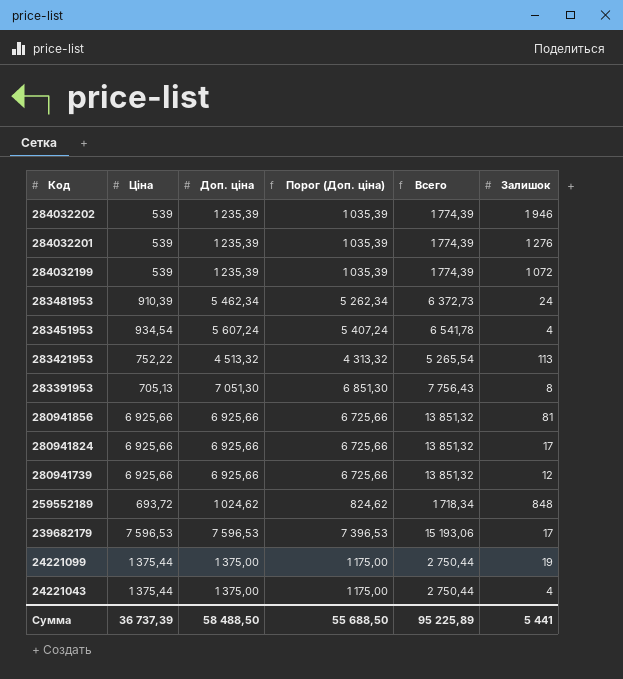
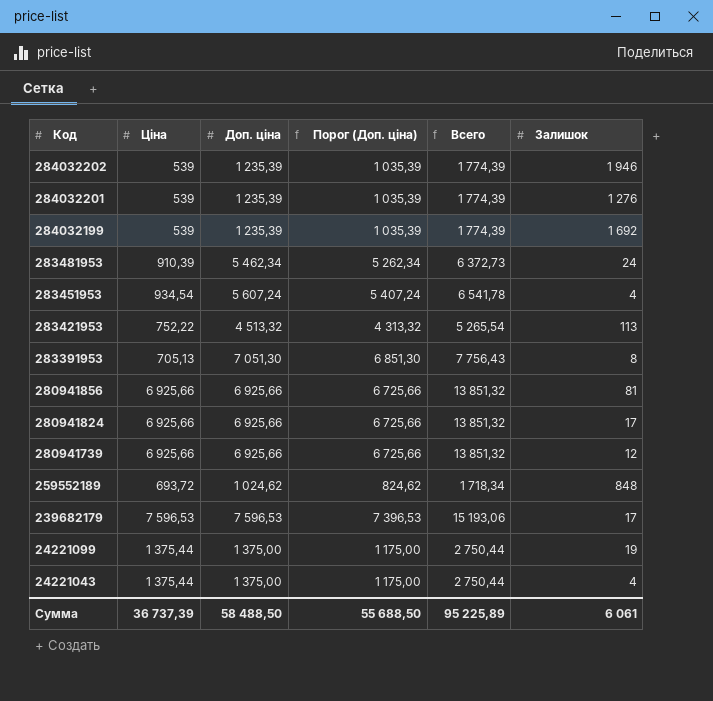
284032199 | Залишок: 1 072 -> 1 692
Сумма | Залишок: 5 441 -> 6 061

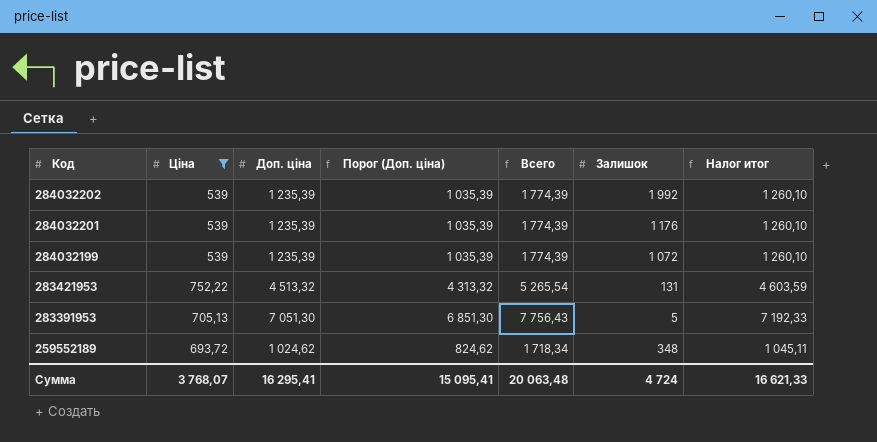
filter: none -> Ціна <= 752,22
column Налог итог | formula: none -> [Доп. ціна] * 1,02
284032202 | Залишок: 1 946 -> 1 992
284032201 | Залишок: 1 276 -> 1 176
284032199 | Залишок: 1 692 -> 1 072
283421953 | Залишок: 113 -> 131
283391953 | Залишок: 8 -> 5
259552189 | Залишок: 848 -> 348
Сумма | Ціна: 36 737,39 -> 3 768,07
Сумма | Доп. ціна: 58 488,50 -> 16 295,41
Сумма | Порог (Доп. ціна): 55 688,50 -> 15 095,41
Сумма | Всего: 95 225,89 -> 20 063,48
Сумма | Залишок: 6 061 -> 4 724

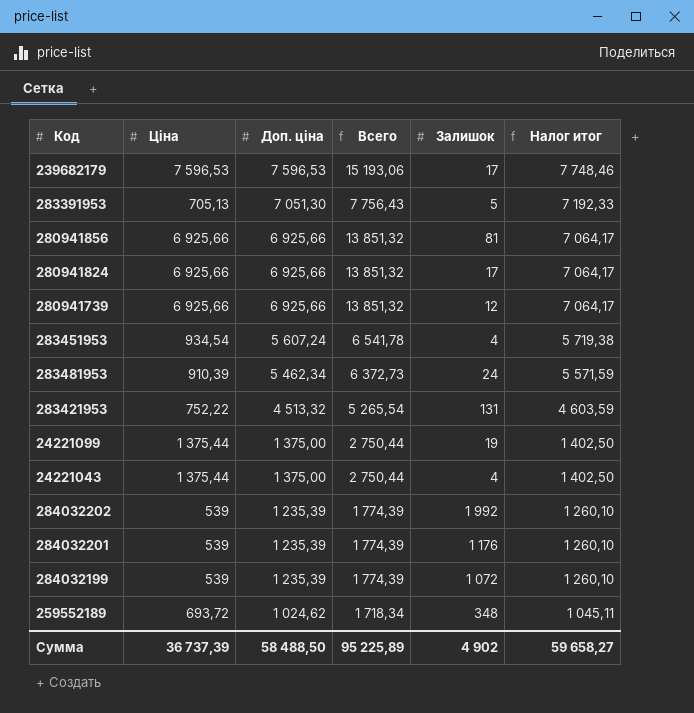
filter: Ціна <= 752,22 -> none
row order: Код descending -> Доп. ціна descending
column Порог (Доп. ціна) | formula: [Доп. ціна] - 200 -> none
Сумма | Ціна: 3 768,07 -> 36 737,39
Сумма | Доп. ціна: 16 295,41 -> 58 488,50
Сумма | Всего: 20 063,48 -> 95 225,89
Сумма | Залишок: 4 724 -> 4 902
Сумма | Налог итог: 16 621,33 -> 59 658,27

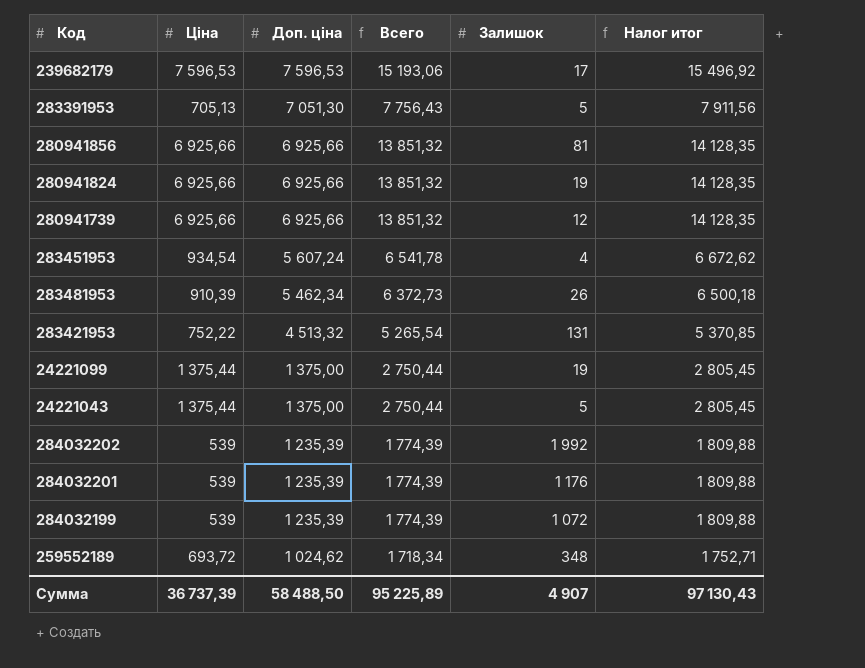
column Налог итог | formula: [Доп. ціна] * 1,02 -> [Всего] * 1,02
280941824 | Залишок: 17 -> 19
283481953 | Залишок: 24 -> 26
24221043 | Залишок: 4 -> 5
Сумма | Залишок: 4 902 -> 4 907
Сумма | Налог итог: 59 658,27 -> 97 130,43

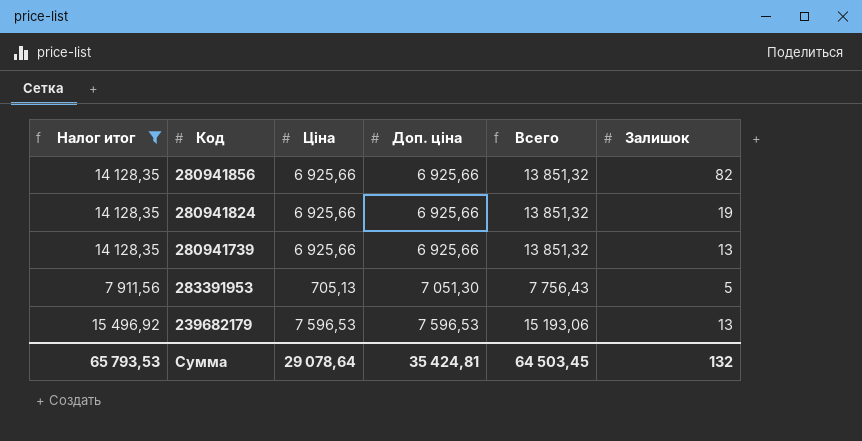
filter: none -> Налог итог >= 7 911,56
row order: Доп. ціна descending -> Доп. ціна ascending
column Налог итог | position: 6 -> 1
280941856 | Залишок: 81 -> 82
280941739 | Залишок: 12 -> 13
239682179 | Залишок: 17 -> 13
Сумма | Налог итог: 97 130,43 -> 65 793,53
Сумма | Ціна: 36 737,39 -> 29 078,64
Сумма | Доп. ціна: 58 488,50 -> 35 424,81
Сумма | Всего: 95 225,89 -> 64 503,45
Сумма | Залишок: 4 907 -> 132

